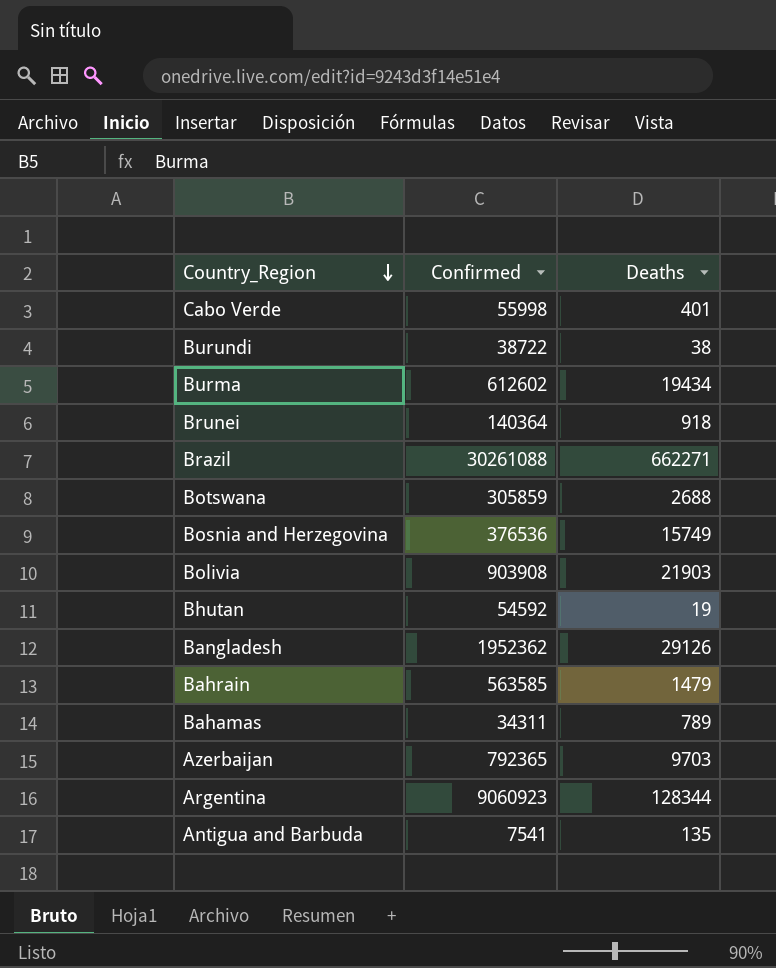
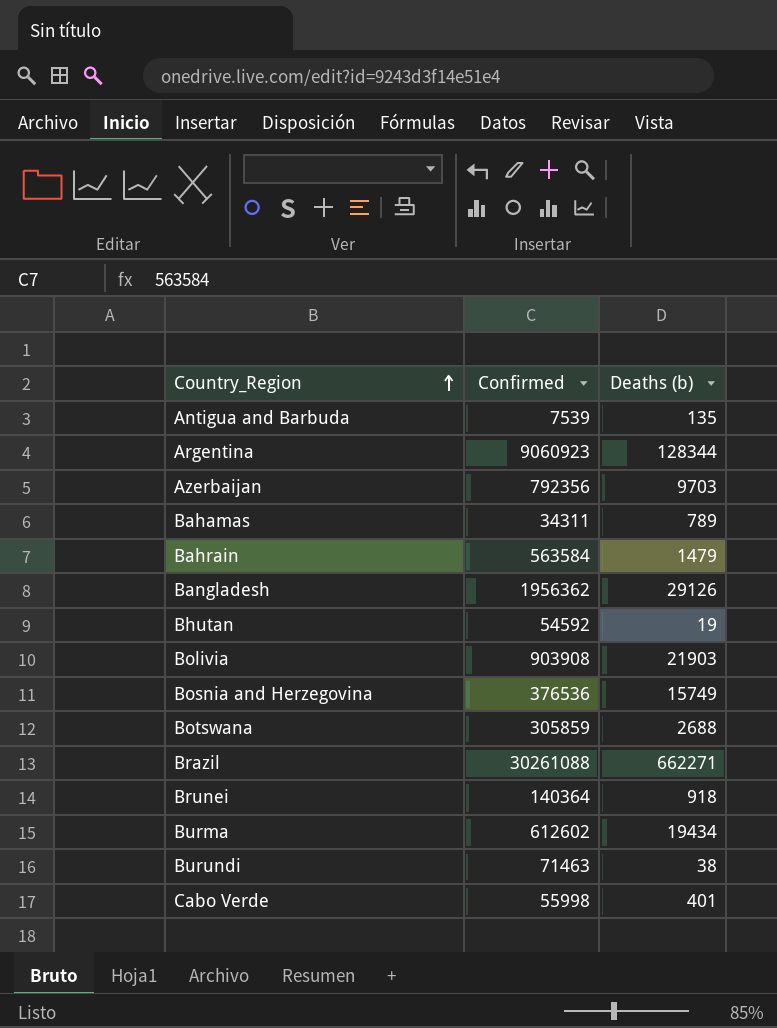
row order: Country_Region descending -> Country_Region ascending
column name: Deaths -> Deaths (b)
Antigua and Barbuda | Confirmed: 7541 -> 7539
Azerbaijan | Confirmed: 792365 -> 792356
Bahrain | Confirmed: 563585 -> 563584
Bangladesh | Confirmed: 1952362 -> 1956362
Burundi | Confirmed: 38722 -> 71463

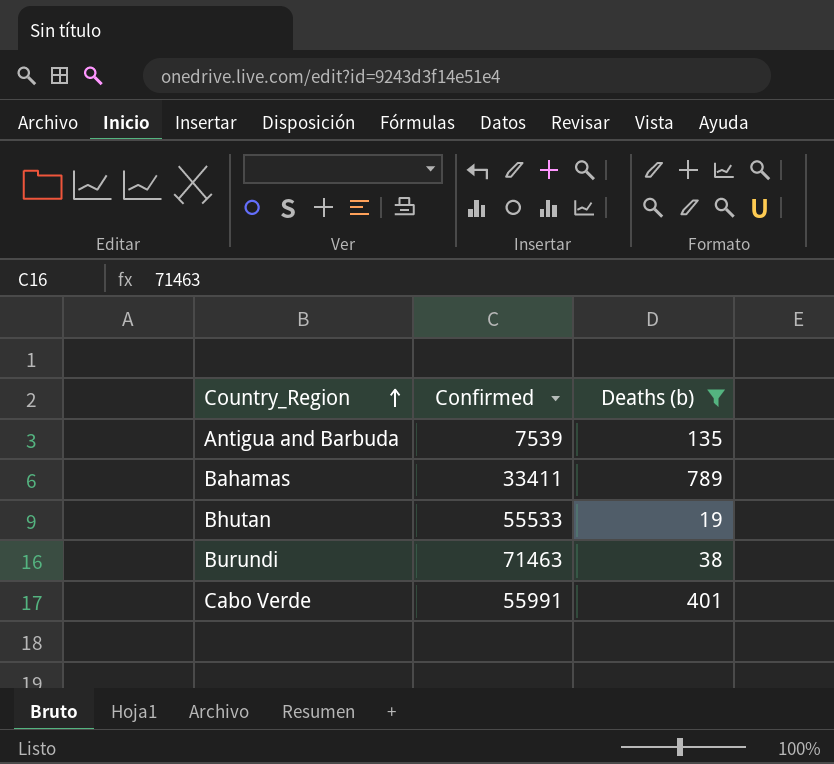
filter: none -> Deaths (b) <= 789
Bahamas | Confirmed: 34311 -> 33411
Bhutan | Confirmed: 54592 -> 55533
Cabo Verde | Confirmed: 55998 -> 55991

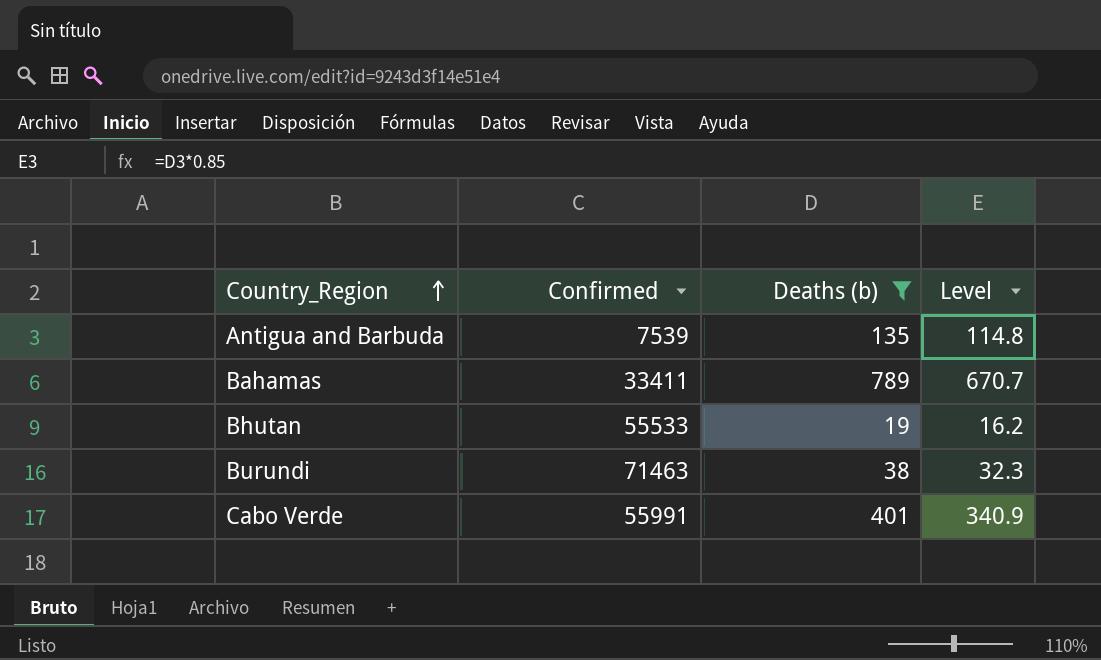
column Level | formula: none -> [Deaths (b)] * 0.85

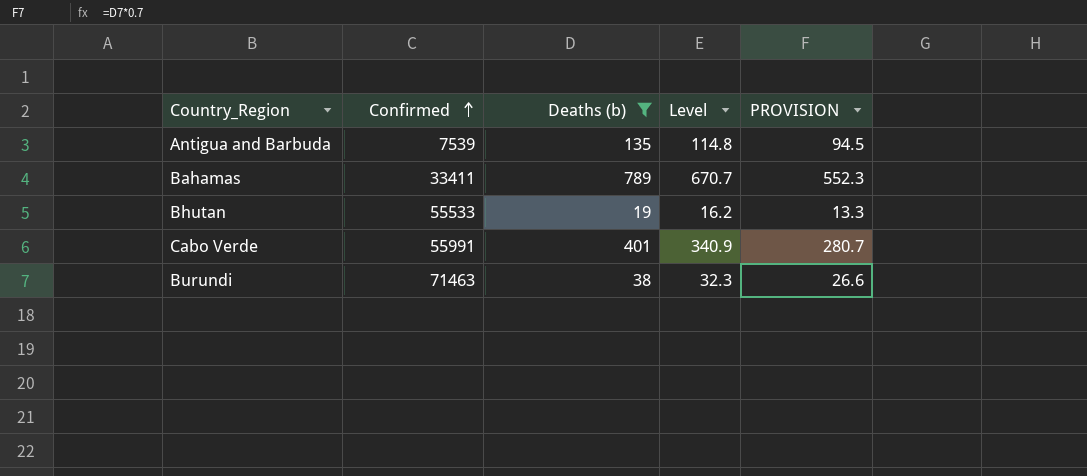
row order: Country_Region ascending -> Confirmed ascending
column PROVISION | formula: none -> [Deaths (b)] * 0.7

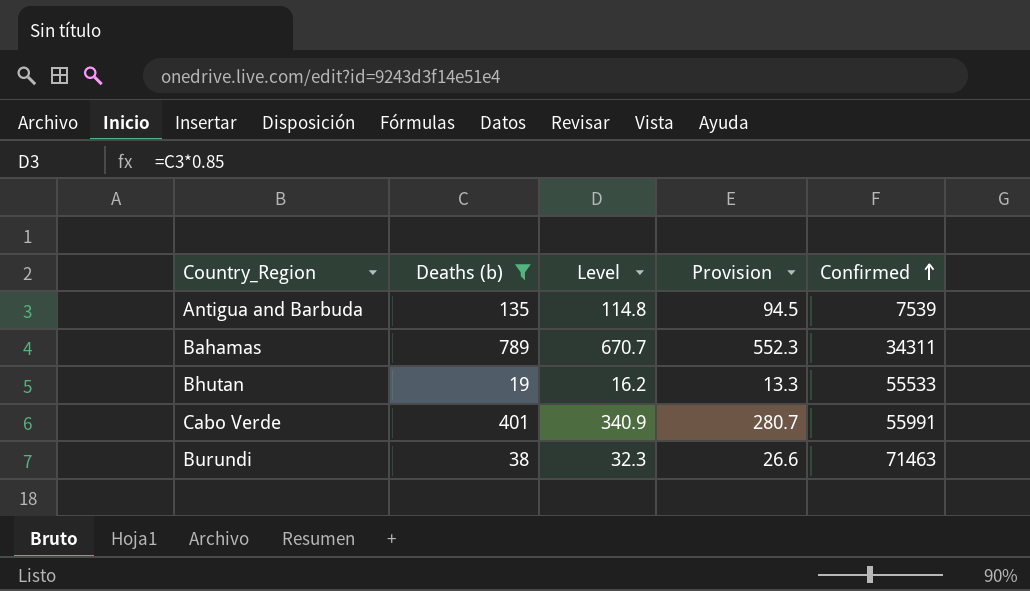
column name: PROVISION -> Provision
column Confirmed | position: 2 -> 5
Bahamas | Confirmed: 33411 -> 34311

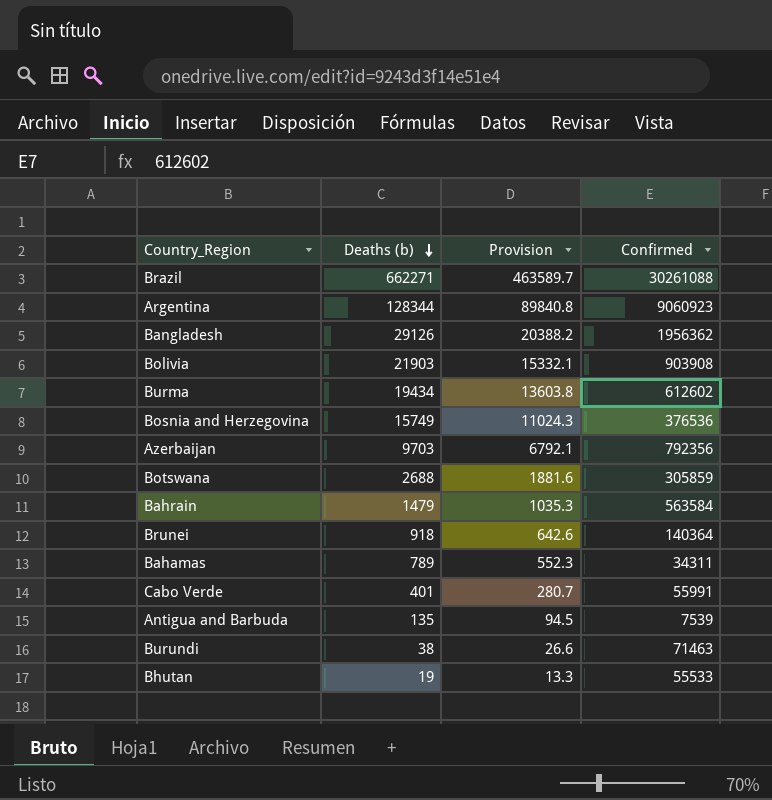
filter: Deaths (b) <= 789 -> none
row order: Confirmed ascending -> Deaths (b) descending
column Level | formula: [Deaths (b)] * 0.85 -> none

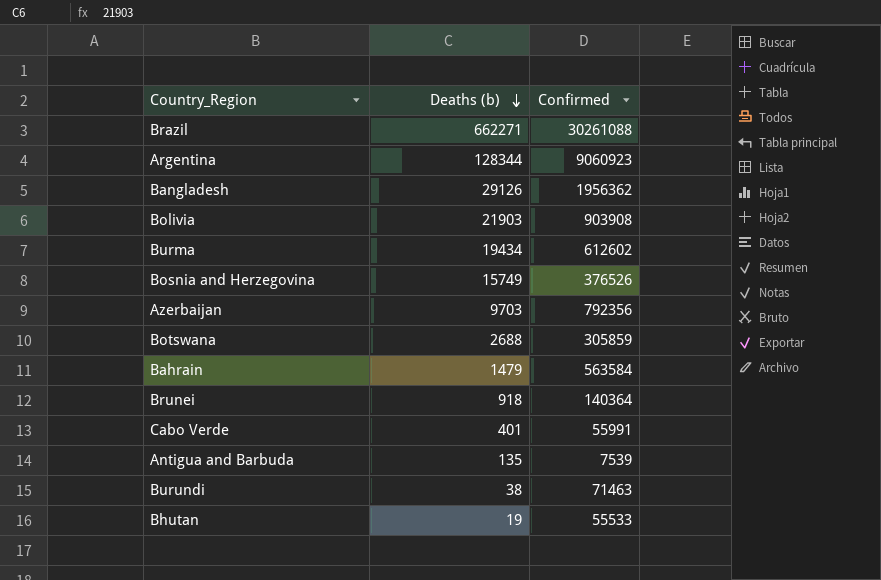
column Provision | formula: [Deaths (b)] * 0.7 -> none
row Bahamas: 789 | 552.3 | 34311 -> none
Bosnia and Herzegovina | Confirmed: 376536 -> 376526

